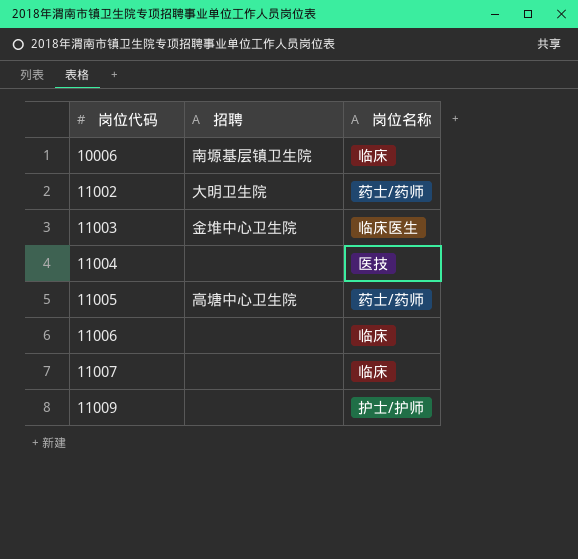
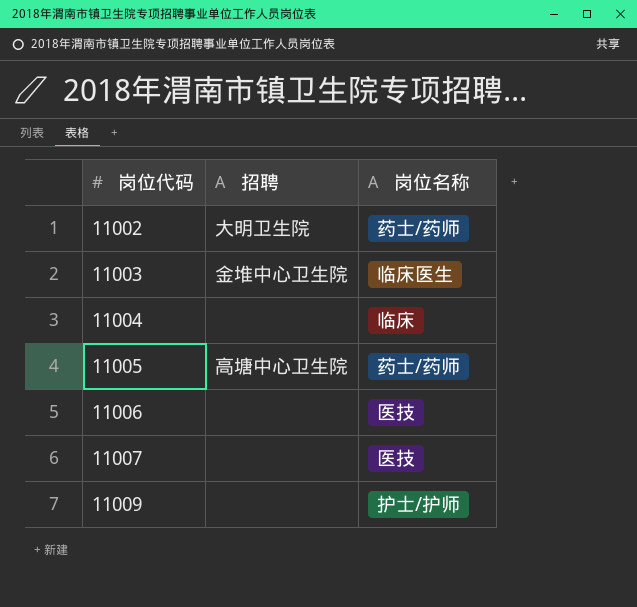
row 10006: 南塬基层镇卫生院 | 临床 -> none
11004 | 岗位名称: 医技 -> 临床
11006 | 岗位名称: 临床 -> 医技
11007 | 岗位名称: 临床 -> 医技

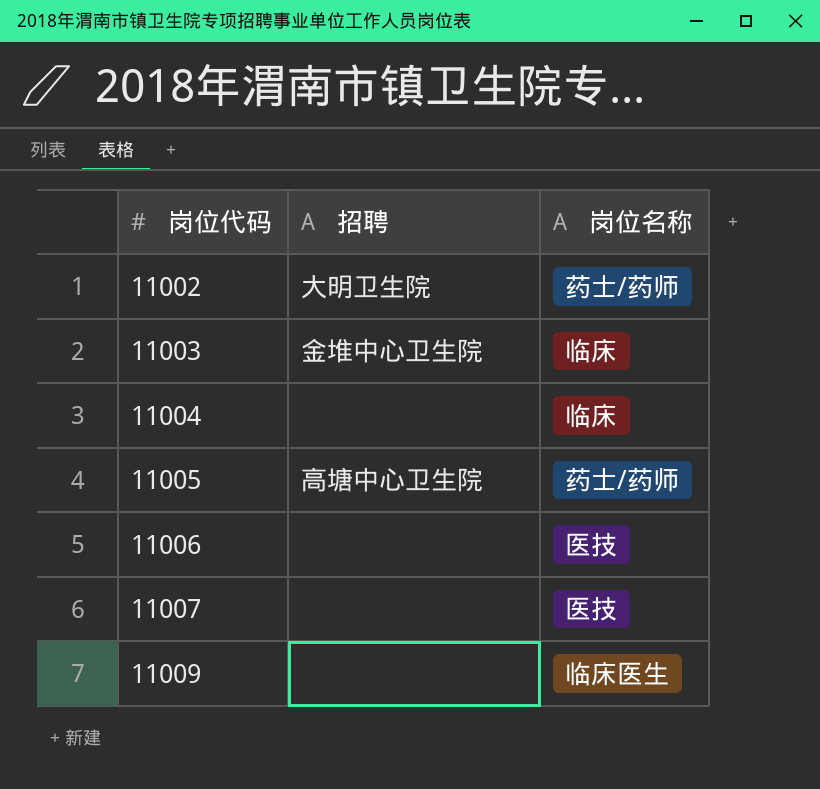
11003 | 岗位名称: 临床医生 -> 临床
11009 | 岗位名称: 护士/护师 -> 临床医生

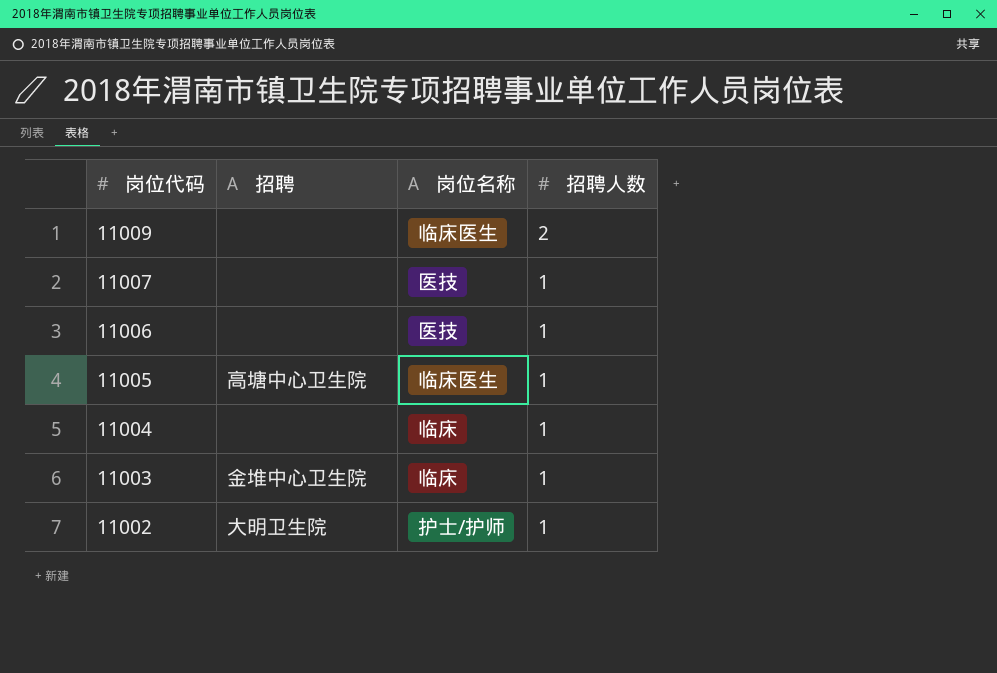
row order: 岗位代码 ascending -> 岗位代码 descending
column 招聘人数 | position: none -> 4
11005 | 岗位名称: 药士/药师 -> 临床医生
11002 | 岗位名称: 药士/药师 -> 护士/护师

